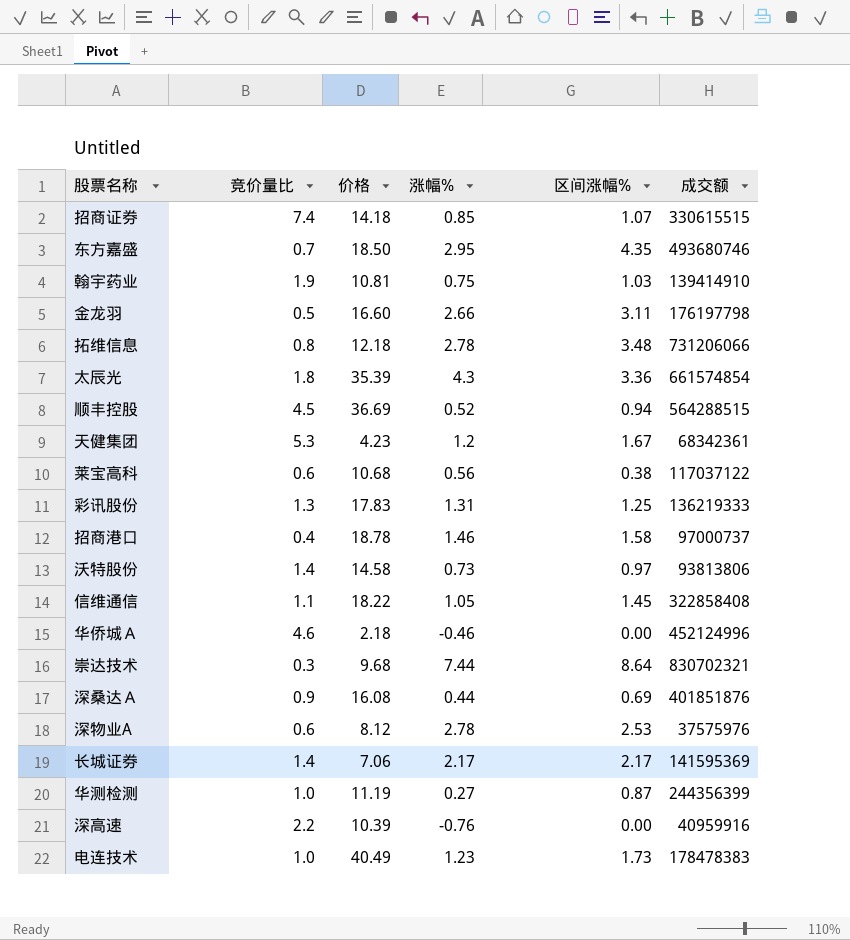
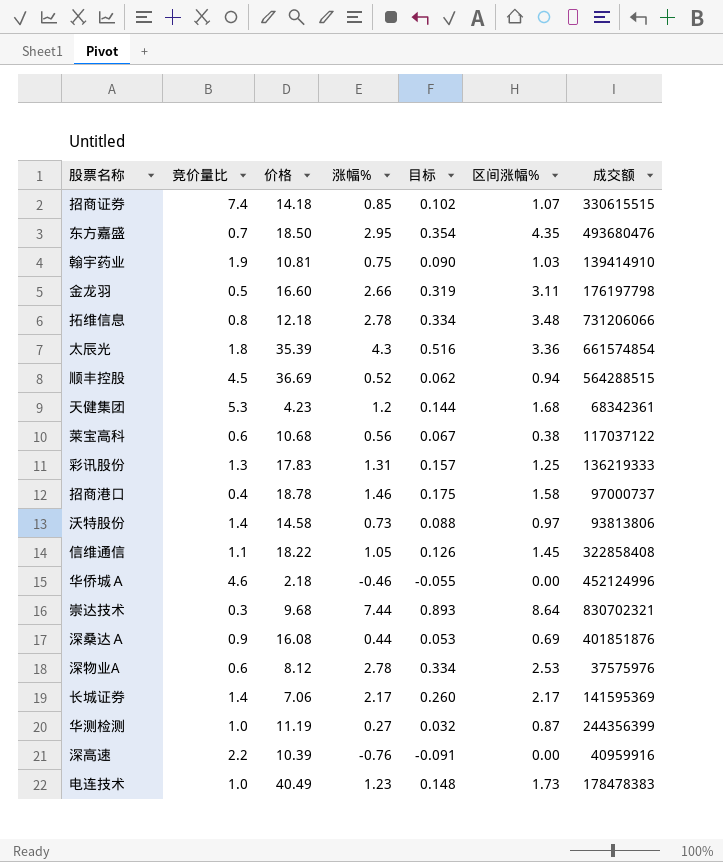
column 目标 | formula: none -> [涨幅%] * 0.12
东方嘉盛 | 成交额: 493680746 -> 493680476
天健集团 | 区间涨幅%: 1.67 -> 1.68

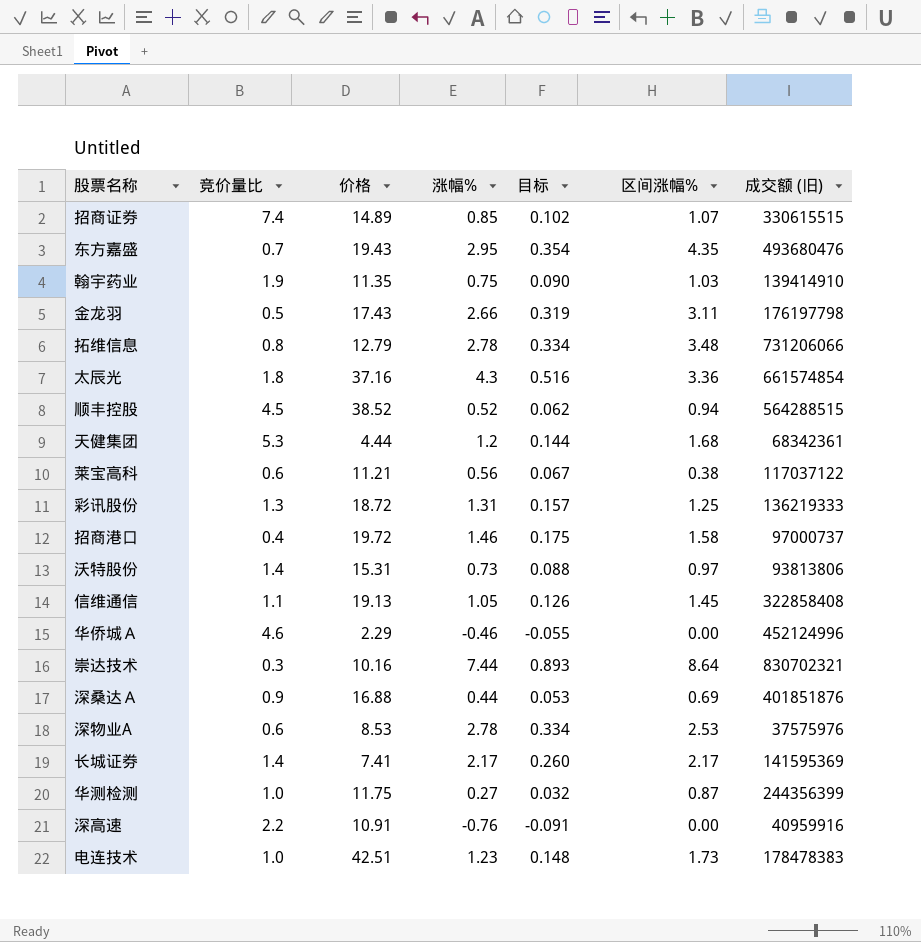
column name: 成交额 -> 成交额 (旧)
招商证券 | 价格: 14.18 -> 14.89
东方嘉盛 | 价格: 18.50 -> 19.43
翰宇药业 | 价格: 10.81 -> 11.35
金龙羽 | 价格: 16.60 -> 17.43
拓维信息 | 价格: 12.18 -> 12.79
太辰光 | 价格: 35.39 -> 37.16
顺丰控股 | 价格: 36.69 -> 38.52
天健集团 | 价格: 4.23 -> 4.44
莱宝高科 | 价格: 10.68 -> 11.21
彩讯股份 | 价格: 17.83 -> 18.72
招商港口 | 价格: 18.78 -> 19.72
沃特股份 | 价格: 14.58 -> 15.31
信维通信 | 价格: 18.22 -> 19.13
华侨城Ａ | 价格: 2.18 -> 2.29
崇达技术 | 价格: 9.68 -> 10.16
深桑达Ａ | 价格: 16.08 -> 16.88
深物业A | 价格: 8.12 -> 8.53
长城证券 | 价格: 7.06 -> 7.41
华测检测 | 价格: 11.19 -> 11.75
深高速 | 价格: 10.39 -> 10.91
电连技术 | 价格: 40.49 -> 42.51

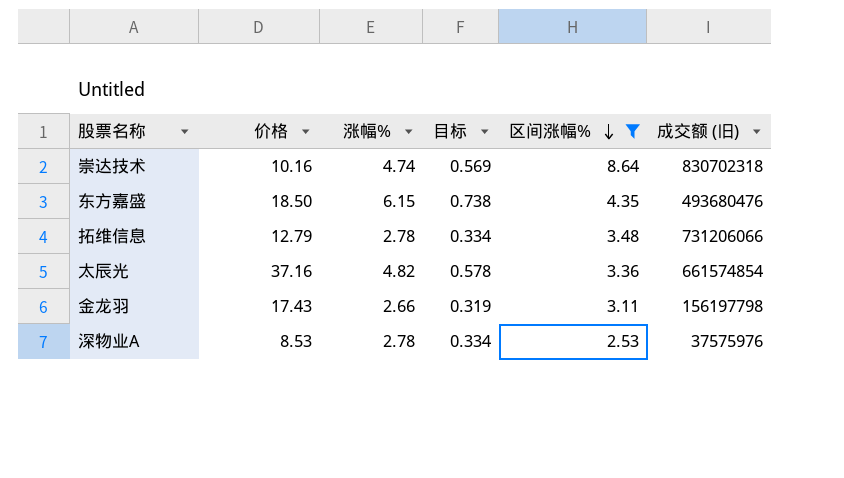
filter: none -> 区间涨幅% >= 2.53
row order: none -> 区间涨幅% descending
column 竞价量比 | position: 2 -> none
崇达技术 | 涨幅%: 7.44 -> 4.74
崇达技术 | 目标: 0.893 -> 0.569
崇达技术 | 成交额 (旧): 830702321 -> 830702318
东方嘉盛 | 价格: 19.43 -> 18.50
东方嘉盛 | 涨幅%: 2.95 -> 6.15
东方嘉盛 | 目标: 0.354 -> 0.738
太辰光 | 涨幅%: 4.3 -> 4.82
太辰光 | 目标: 0.516 -> 0.578
金龙羽 | 成交额 (旧): 176197798 -> 156197798

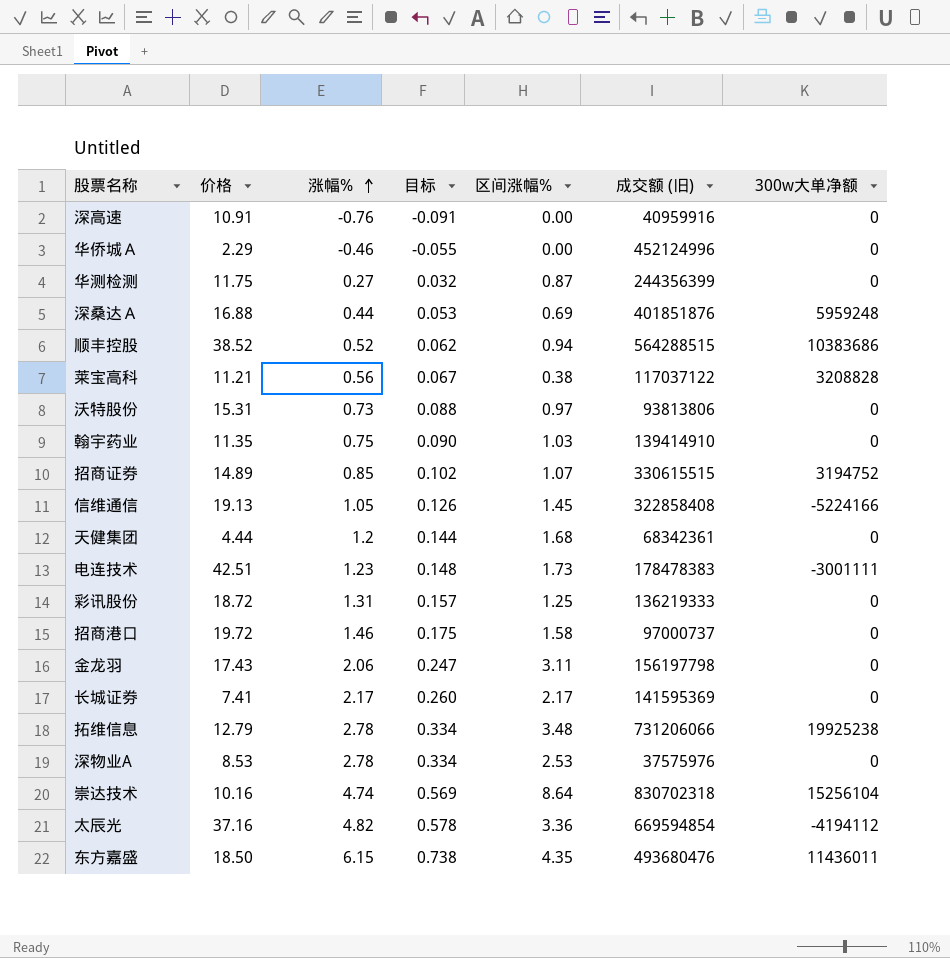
filter: 区间涨幅% >= 2.53 -> none
row order: 区间涨幅% descending -> 涨幅% ascending
column 300w大单净额 | position: none -> 7
金龙羽 | 涨幅%: 2.66 -> 2.06
金龙羽 | 目标: 0.319 -> 0.247
太辰光 | 成交额 (旧): 661574854 -> 669594854

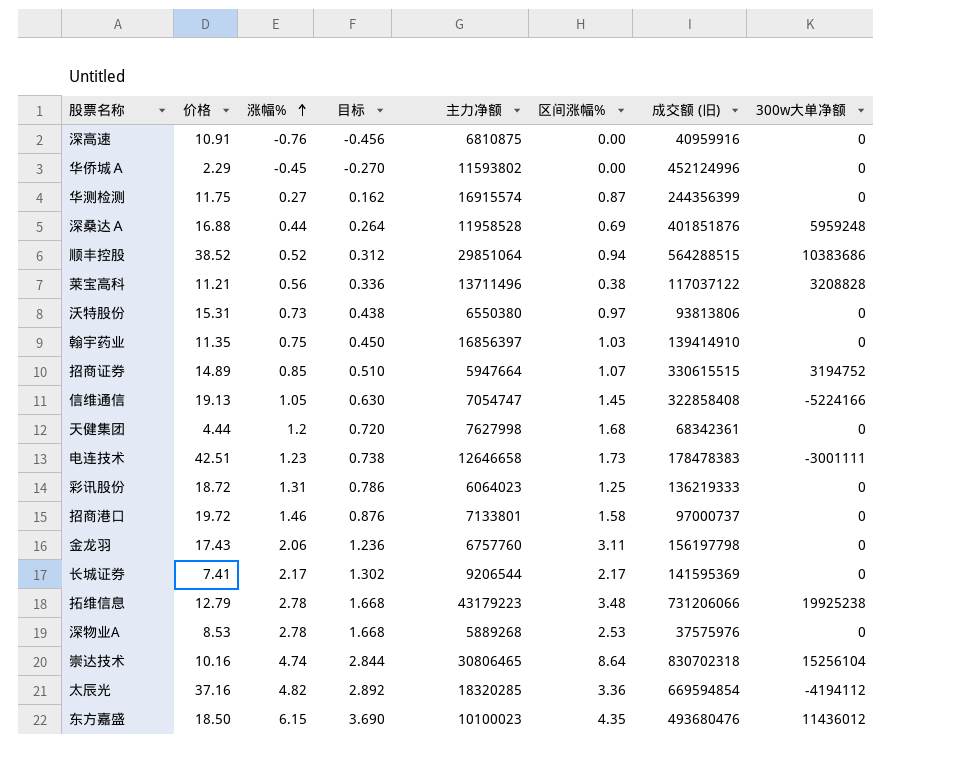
column 目标 | formula: [涨幅%] * 0.12 -> [涨幅%] * 0.6
column 主力净额 | position: none -> 5
华侨城Ａ | 涨幅%: -0.46 -> -0.45
东方嘉盛 | 300w大单净额: 11436011 -> 11436012

